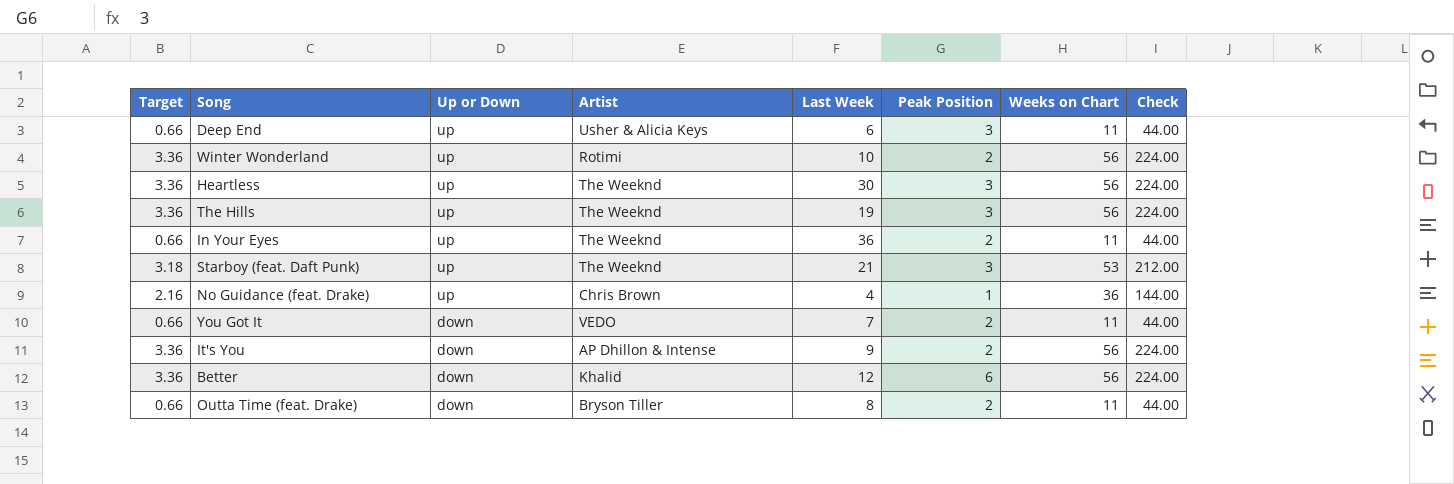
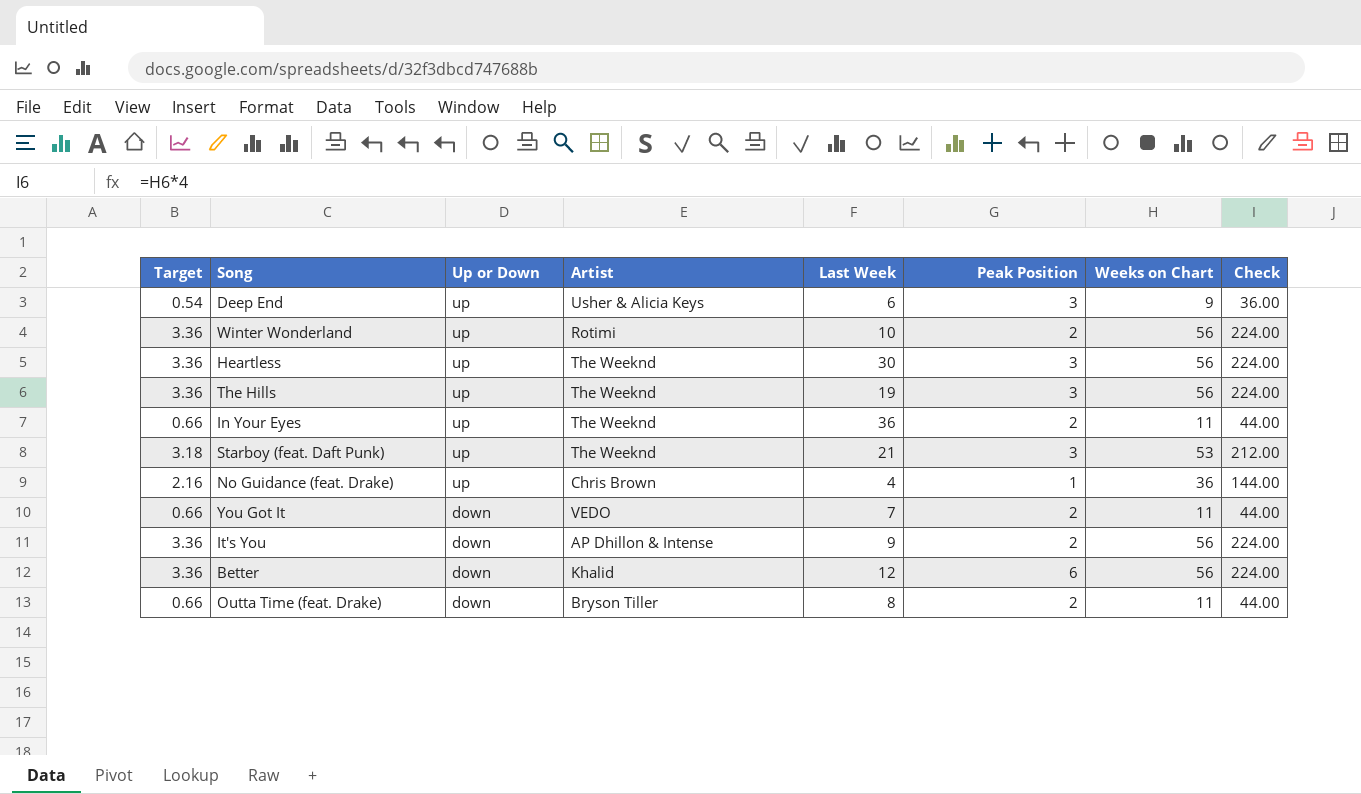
Deep End | Target: 0.66 -> 0.54
Deep End | Weeks on Chart: 11 -> 9
Deep End | Check: 44.00 -> 36.00

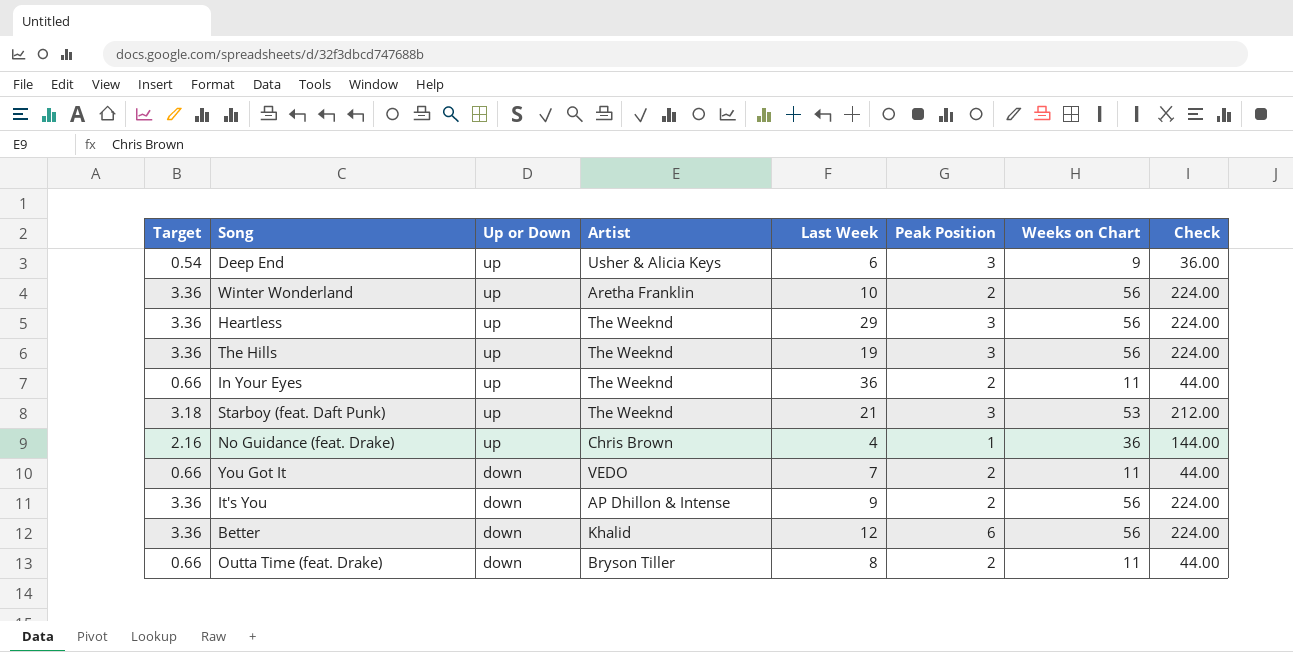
Winter Wonderland | Artist: Rotimi -> Aretha Franklin
Heartless | Last Week: 30 -> 29

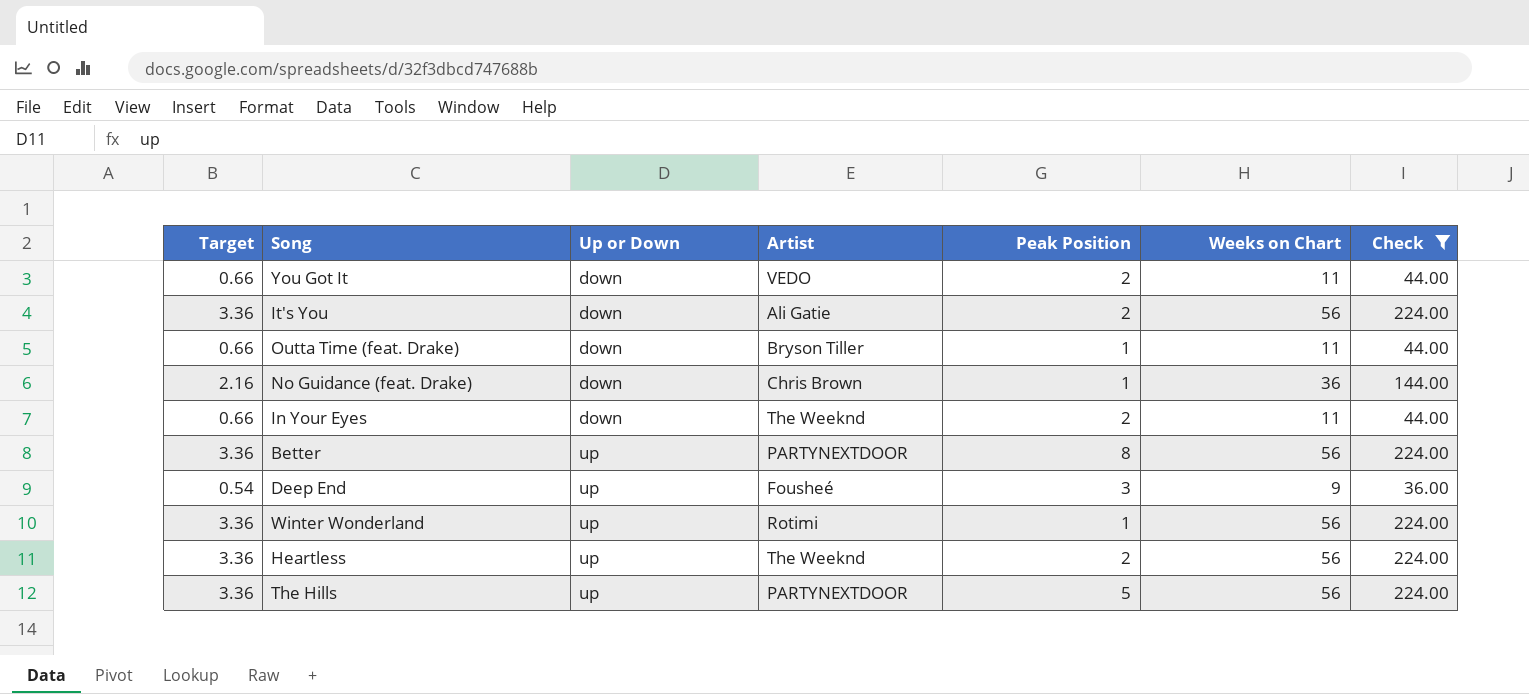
filter: none -> Check != 212.00
row order: Up or Down descending -> Up or Down ascending
column Last Week | position: 5 -> none
It's You | Artist: AP Dhillon & Intense -> Ali Gatie
Outta Time (feat. Drake) | Peak Position: 2 -> 1
No Guidance (feat. Drake) | Up or Down: up -> down
In Your Eyes | Up or Down: up -> down
Better | Up or Down: down -> up
Better | Artist: Khalid -> PARTYNEXTDOOR
Better | Peak Position: 6 -> 8
Deep End | Artist: Usher & Alicia Keys -> Fousheé
Winter Wonderland | Artist: Aretha Franklin -> Rotimi
Winter Wonderland | Peak Position: 2 -> 1
Heartless | Peak Position: 3 -> 2
The Hills | Artist: The Weeknd -> PARTYNEXTDOOR
The Hills | Peak Position: 3 -> 5

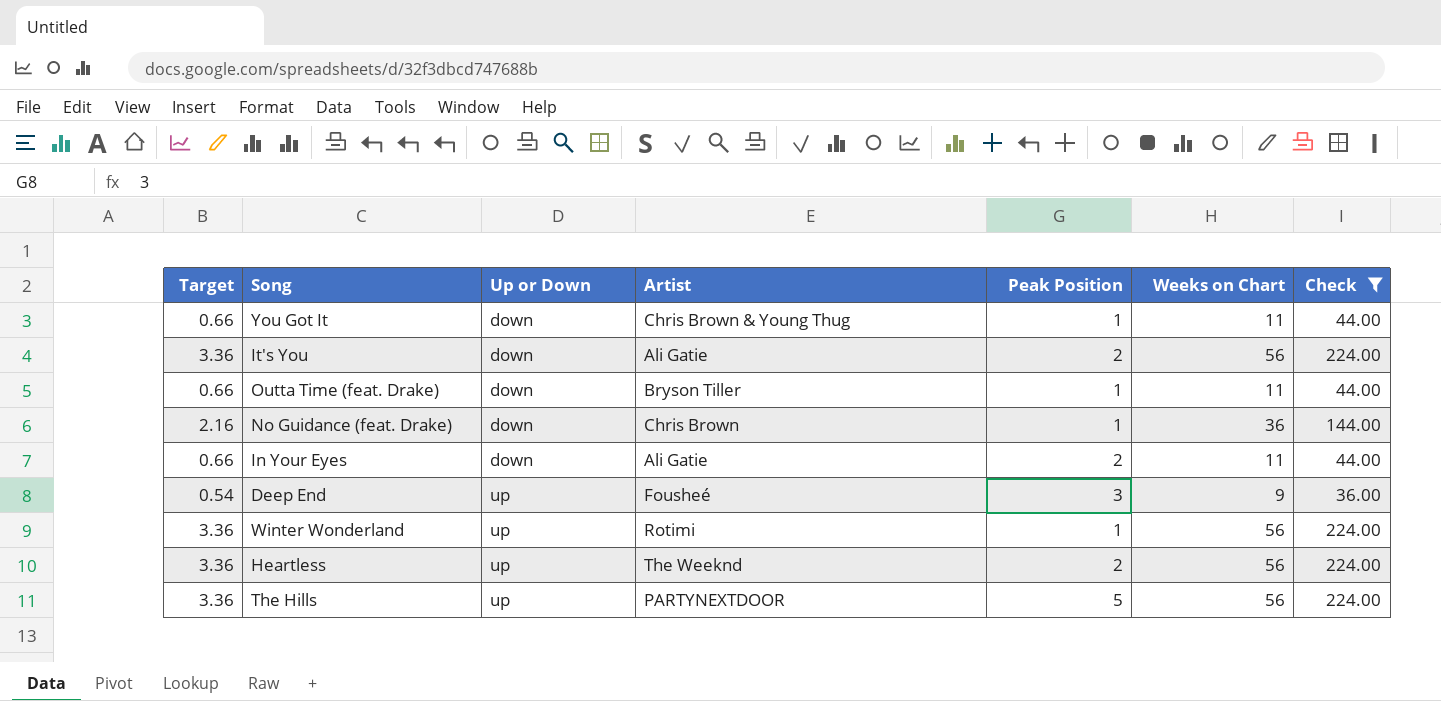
row Better: 3.36 | up | PARTYNEXTDOOR | 8 | 56 | 224.00 -> none
You Got It | Artist: VEDO -> Chris Brown & Young Thug
You Got It | Peak Position: 2 -> 1
In Your Eyes | Artist: The Weeknd -> Ali Gatie

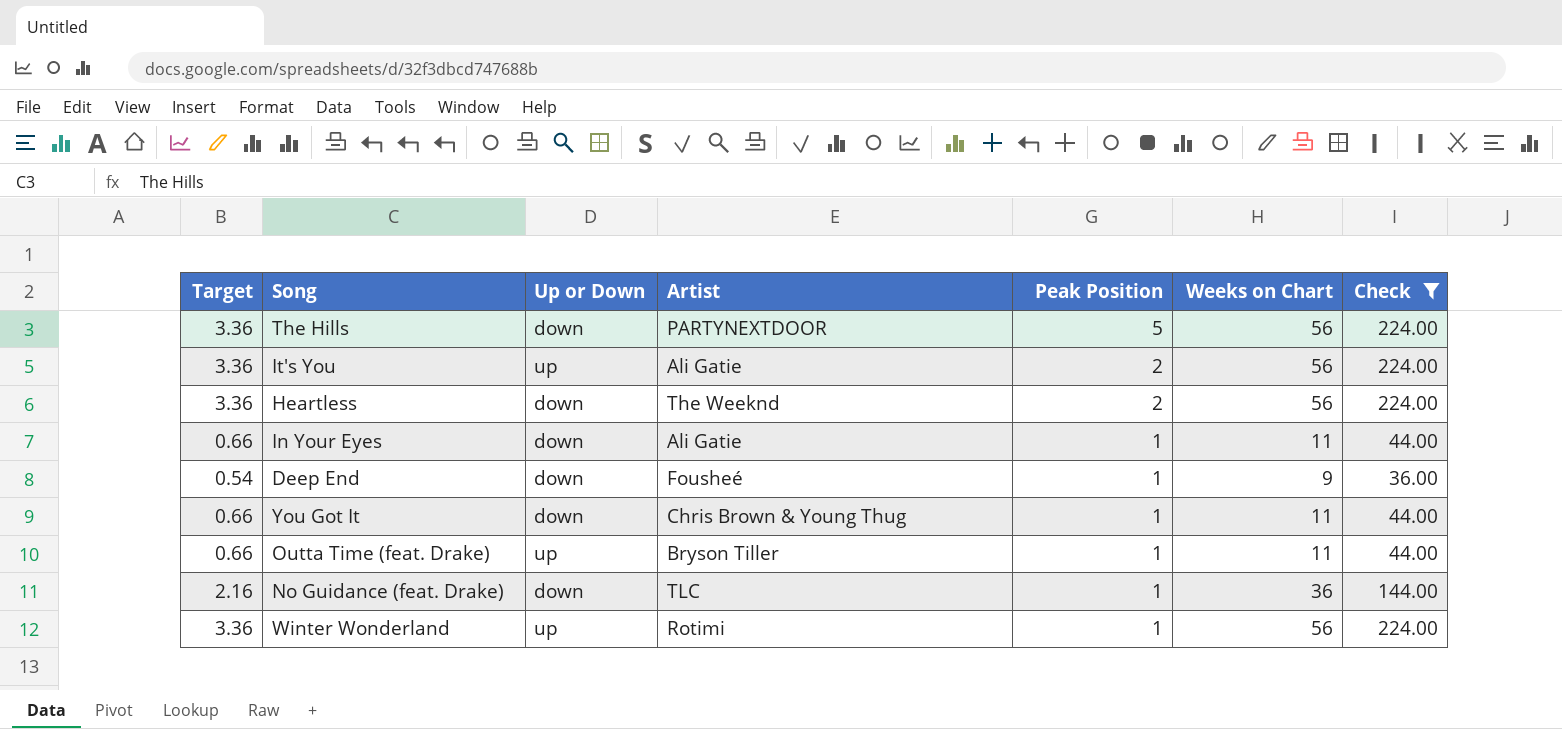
row order: Up or Down ascending -> Peak Position descending
The Hills | Up or Down: up -> down
It's You | Up or Down: down -> up
Heartless | Up or Down: up -> down
In Your Eyes | Peak Position: 2 -> 1
Deep End | Up or Down: up -> down
Deep End | Peak Position: 3 -> 1
Outta Time (feat. Drake) | Up or Down: down -> up
No Guidance (feat. Drake) | Artist: Chris Brown -> TLC

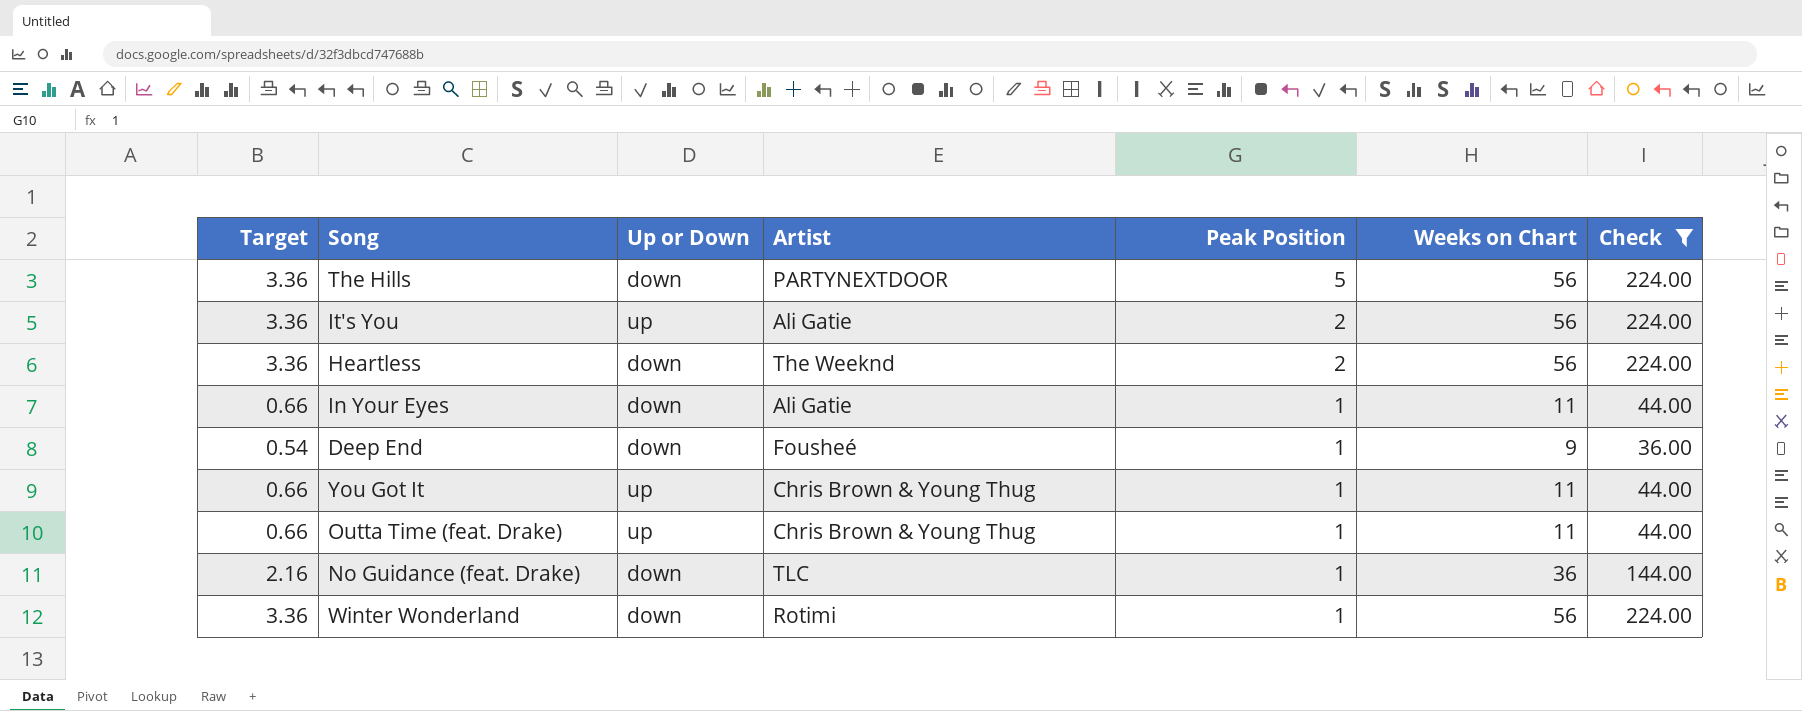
You Got It | Up or Down: down -> up
Outta Time (feat. Drake) | Artist: Bryson Tiller -> Chris Brown & Young Thug
Winter Wonderland | Up or Down: up -> down

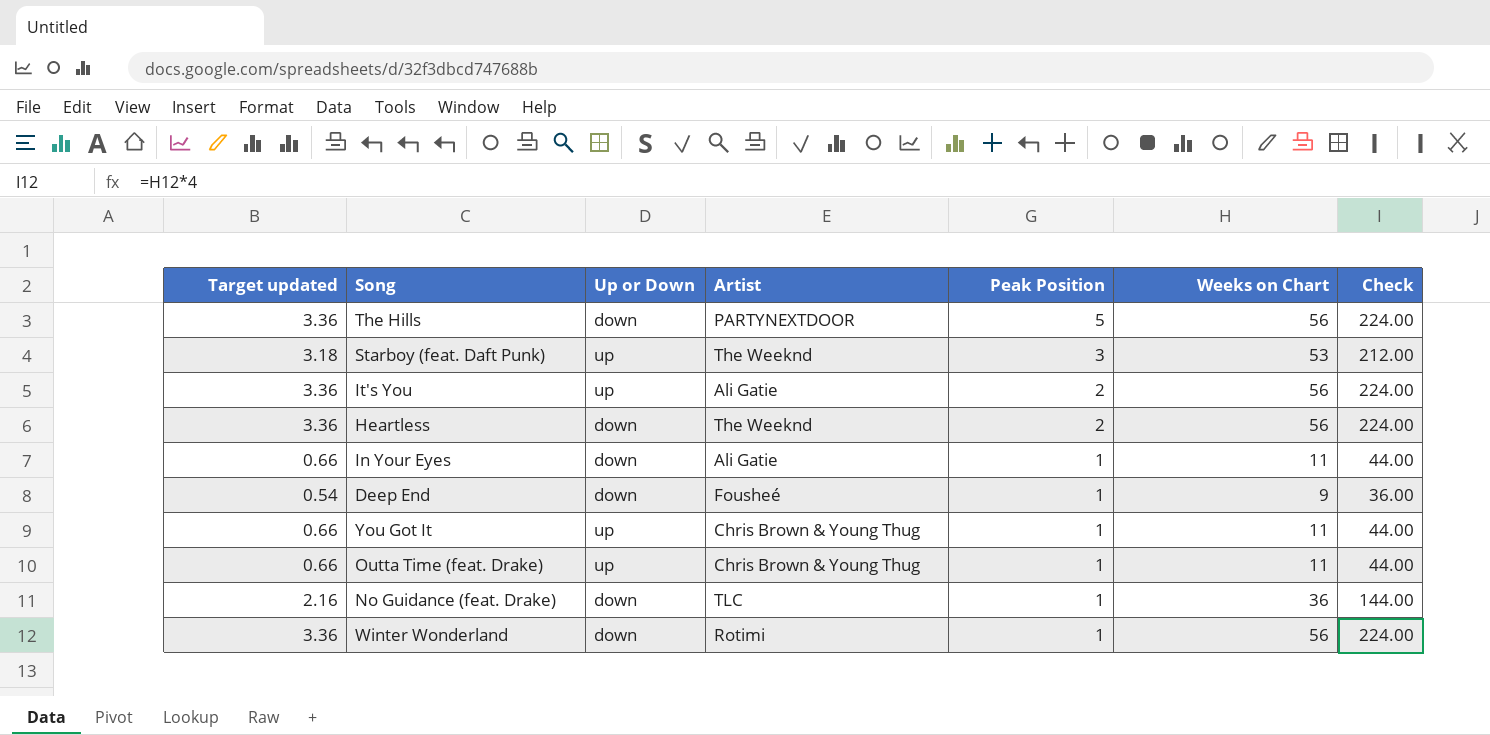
filter: Check != 212.00 -> none
column name: Target -> Target updated

